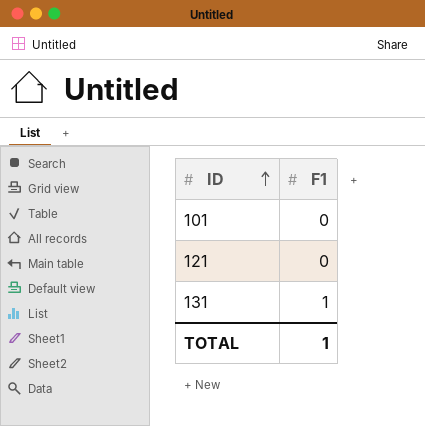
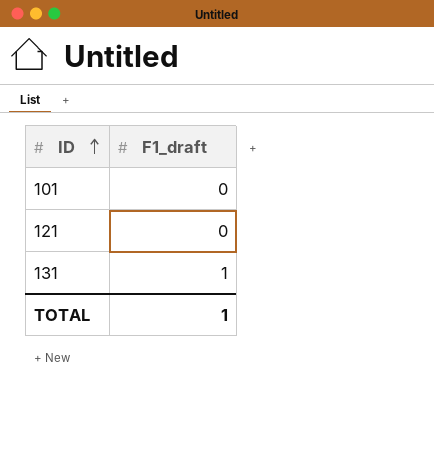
column name: F1 -> F1_draft

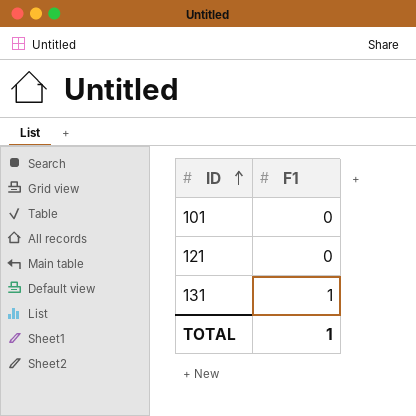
column name: F1_draft -> F1

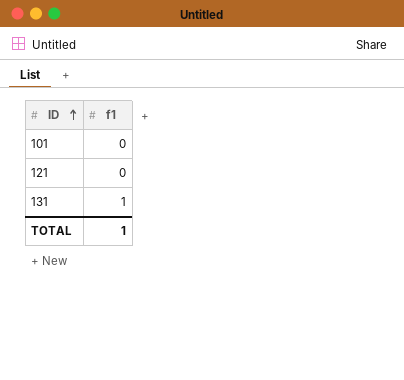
column name: F1 -> f1

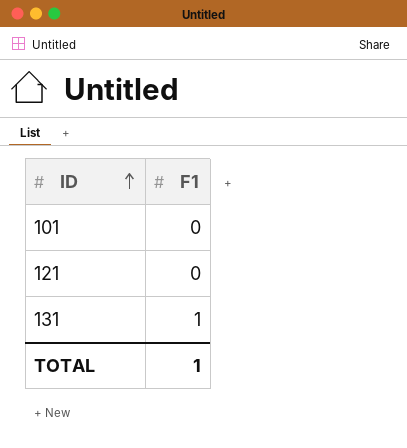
column name: f1 -> F1

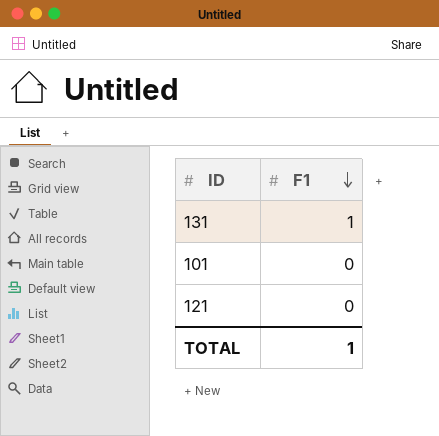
row order: ID ascending -> F1 descending

